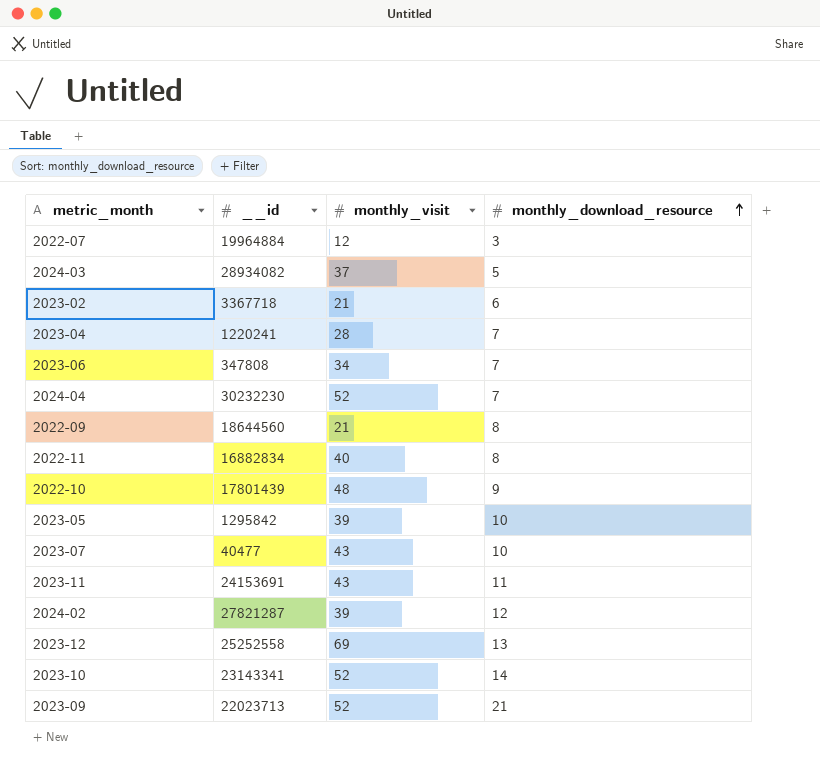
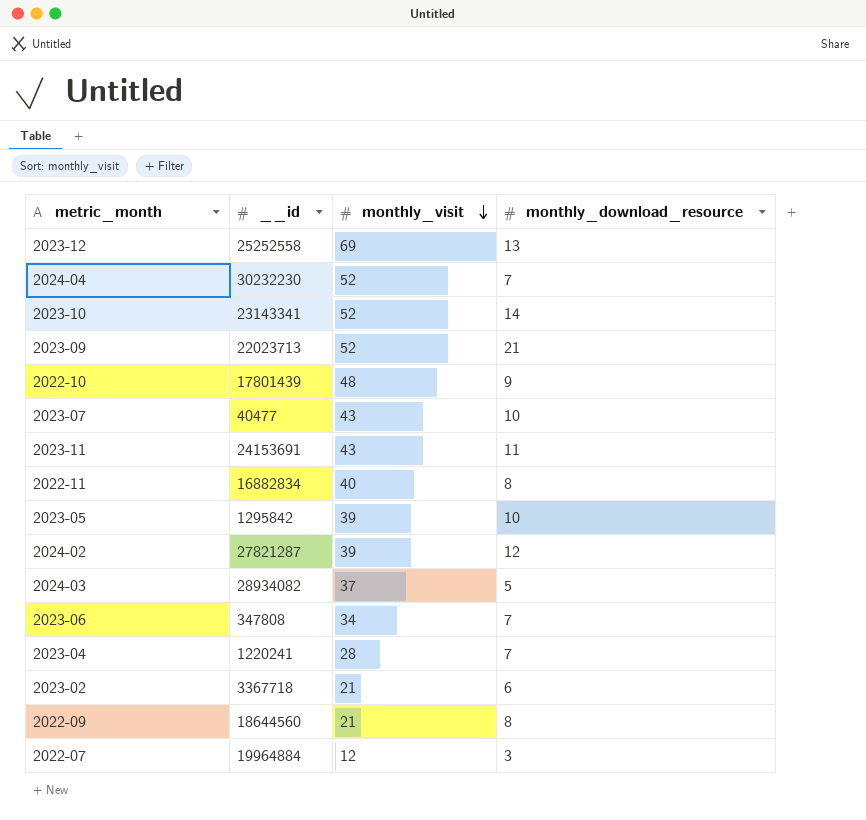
row order: monthly_download_resource ascending -> monthly_visit descending

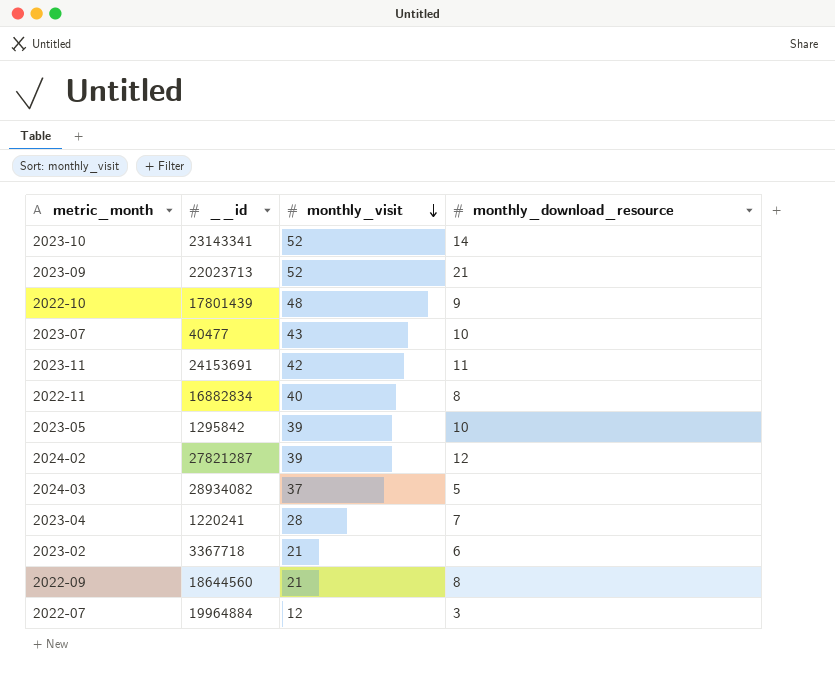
row 2023-12: 25252558 | 69 | 13 -> none
row 2024-04: 30232230 | 52 | 7 -> none
row 2023-06: 347808 | 34 | 7 -> none
2023-11 | monthly_visit: 43 -> 42

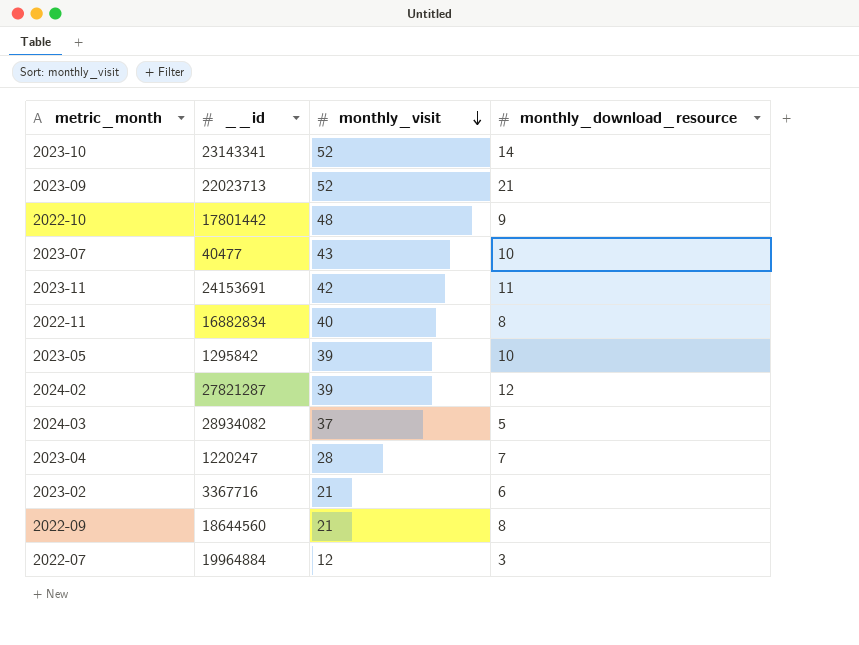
2022-10 | __id: 17801439 -> 17801442
2023-04 | __id: 1220241 -> 1220247
2023-02 | __id: 3367718 -> 3367716

